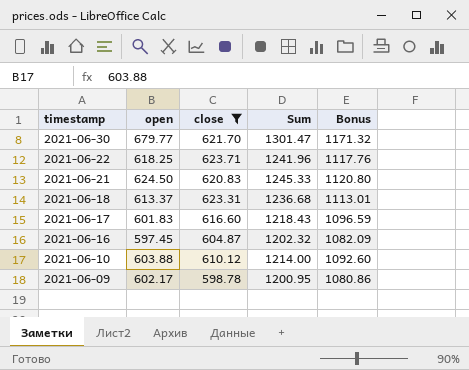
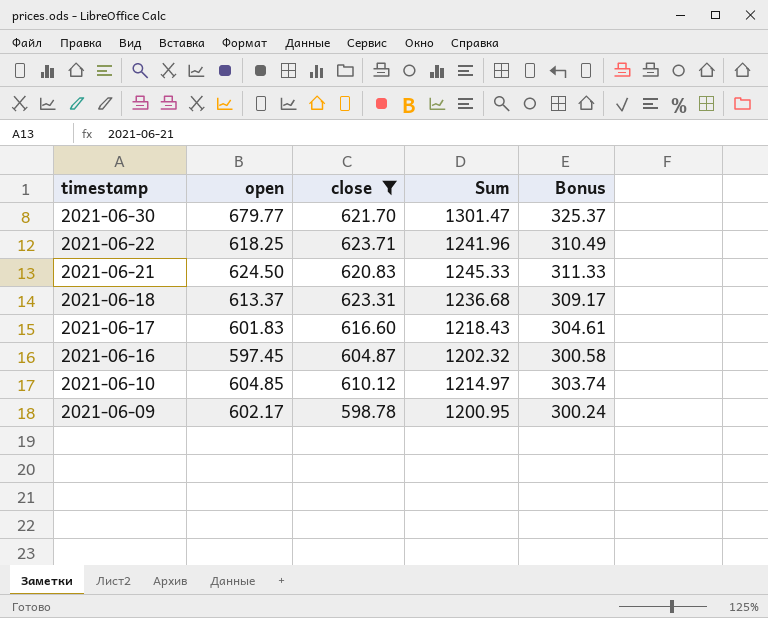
column Bonus | formula: [Sum] * 0.9 -> [Sum] * 0.25
2021-06-10 | open: 603.88 -> 604.85
2021-06-10 | Sum: 1214.00 -> 1214.97

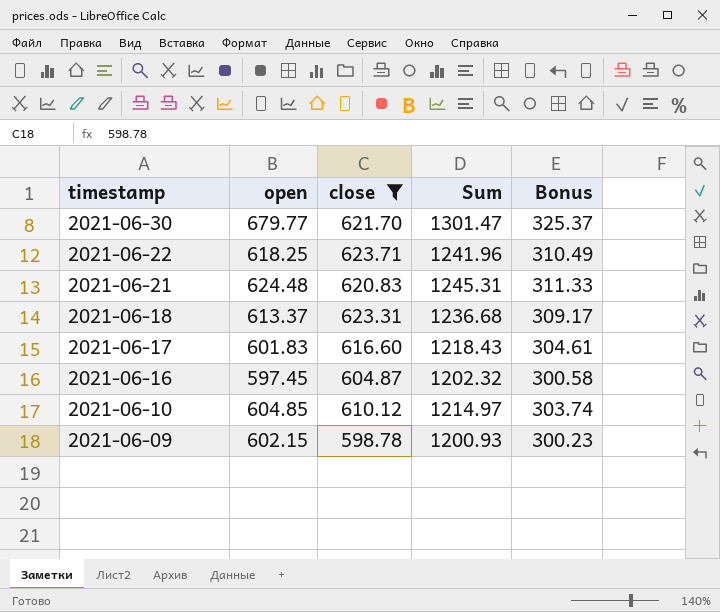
2021-06-21 | open: 624.50 -> 624.48
2021-06-21 | Sum: 1245.33 -> 1245.31
2021-06-09 | open: 602.17 -> 602.15
2021-06-09 | Sum: 1200.95 -> 1200.93
2021-06-09 | Bonus: 300.24 -> 300.23

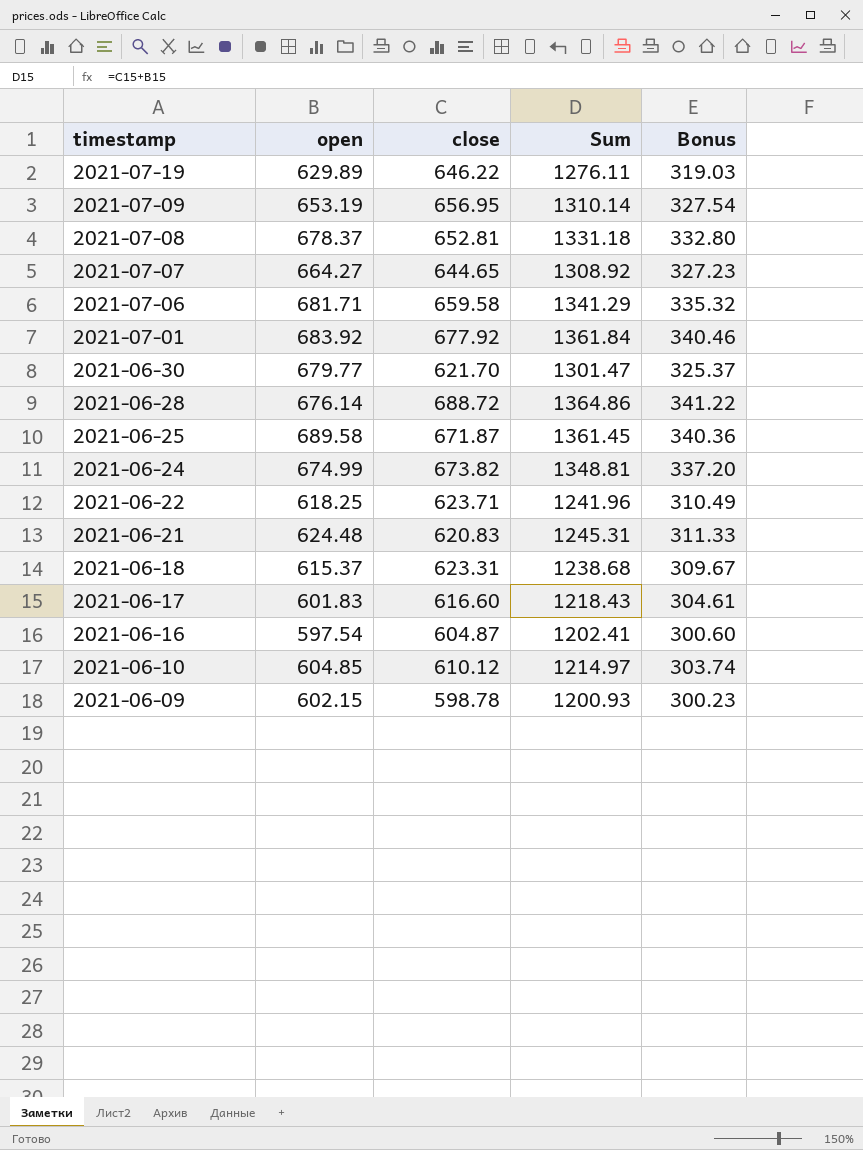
filter: close <= 623.71 -> none
2021-06-18 | open: 613.37 -> 615.37
2021-06-18 | Sum: 1236.68 -> 1238.68
2021-06-18 | Bonus: 309.17 -> 309.67
2021-06-16 | open: 597.45 -> 597.54
2021-06-16 | Sum: 1202.32 -> 1202.41
2021-06-16 | Bonus: 300.58 -> 300.60

